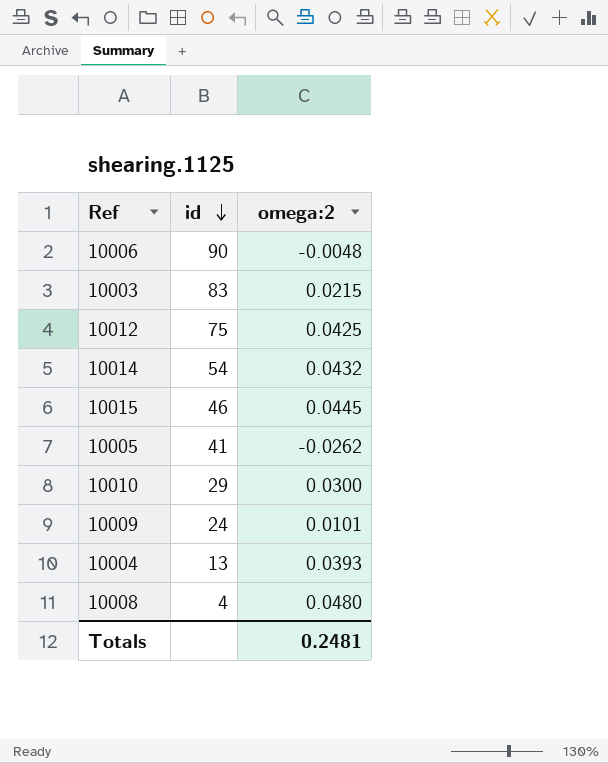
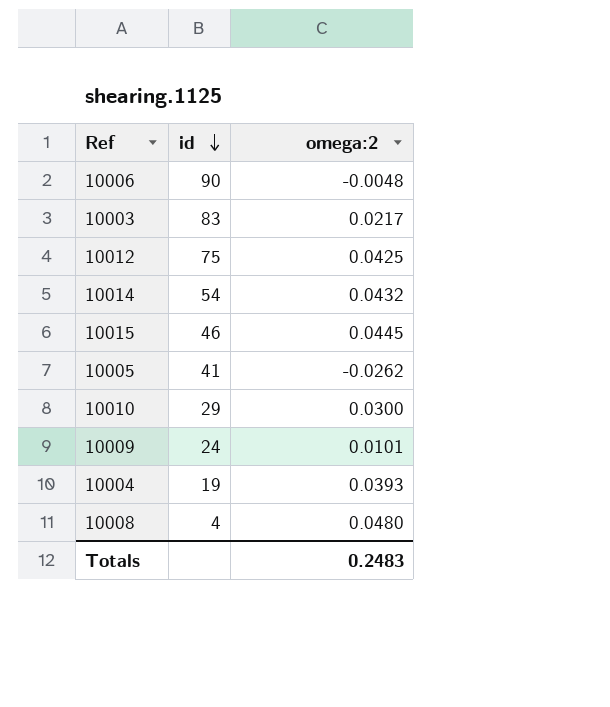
10003 | omega:2: 0.0215 -> 0.0217
10004 | id: 13 -> 19
Totals | omega:2: 0.2481 -> 0.2483

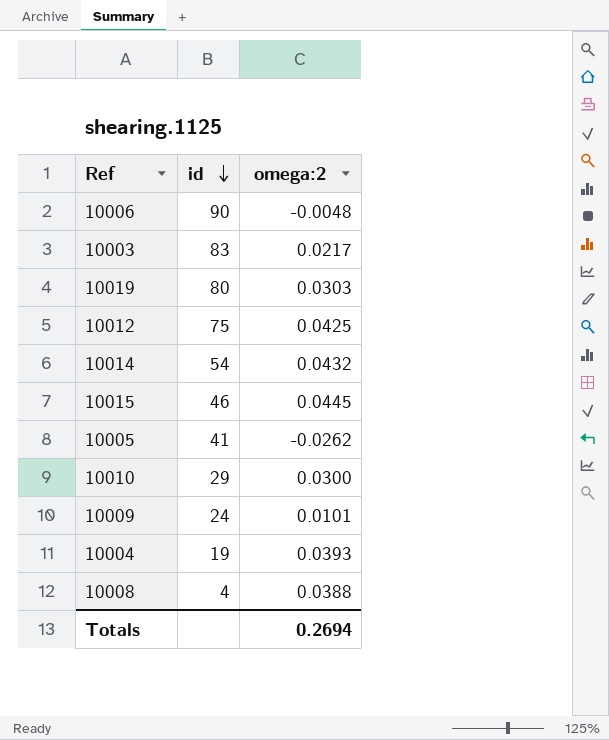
row 10019: none -> 80 | 0.0303
10008 | omega:2: 0.0480 -> 0.0388
Totals | omega:2: 0.2483 -> 0.2694

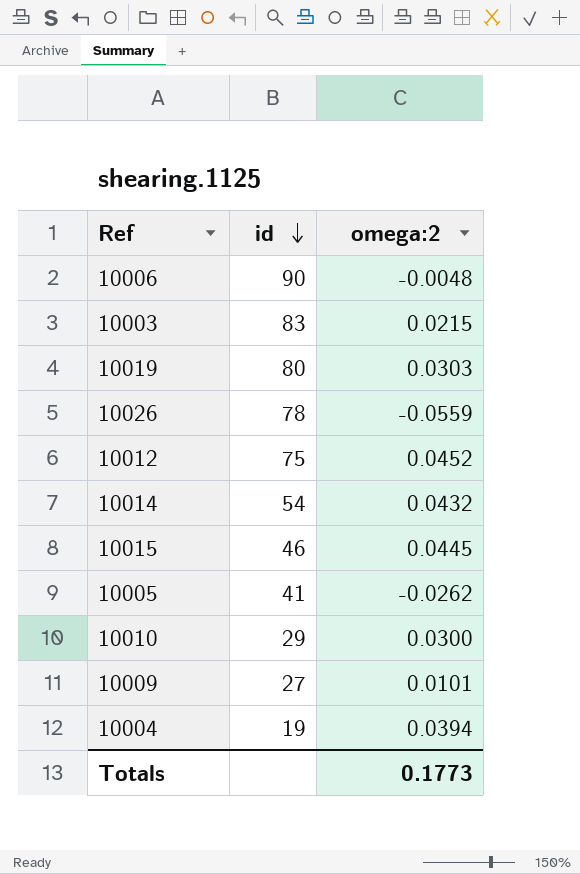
row 10008: 4 | 0.0388 -> none
10003 | omega:2: 0.0217 -> 0.0215
row 10026: none -> 78 | -0.0559
10012 | omega:2: 0.0425 -> 0.0452
10009 | id: 24 -> 27
10004 | omega:2: 0.0393 -> 0.0394
Totals | omega:2: 0.2694 -> 0.1773

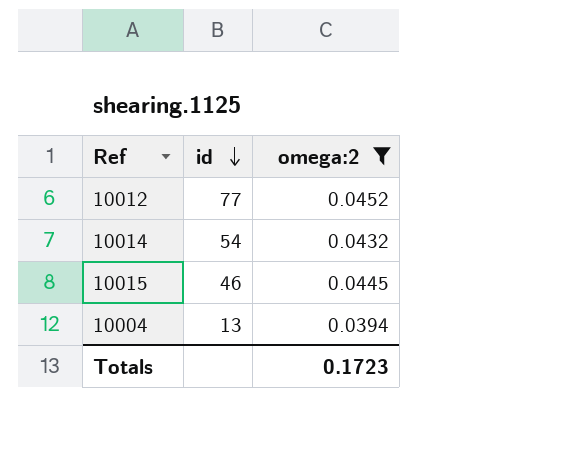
filter: none -> omega:2 >= 0.0394
10012 | id: 75 -> 77
10004 | id: 19 -> 13
Totals | omega:2: 0.1773 -> 0.1723

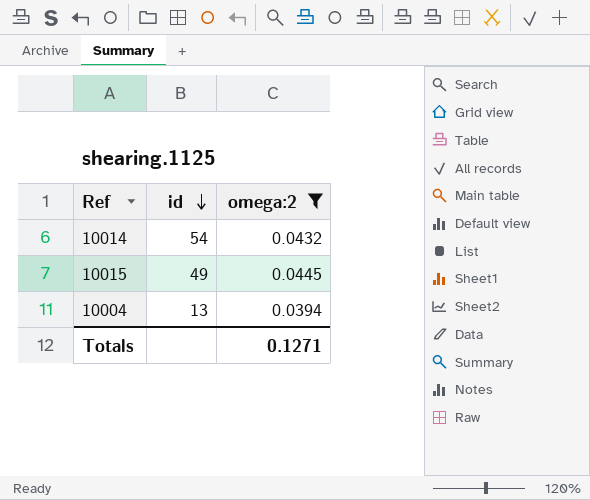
row 10012: 77 | 0.0452 -> none
10015 | id: 46 -> 49
Totals | omega:2: 0.1723 -> 0.1271

